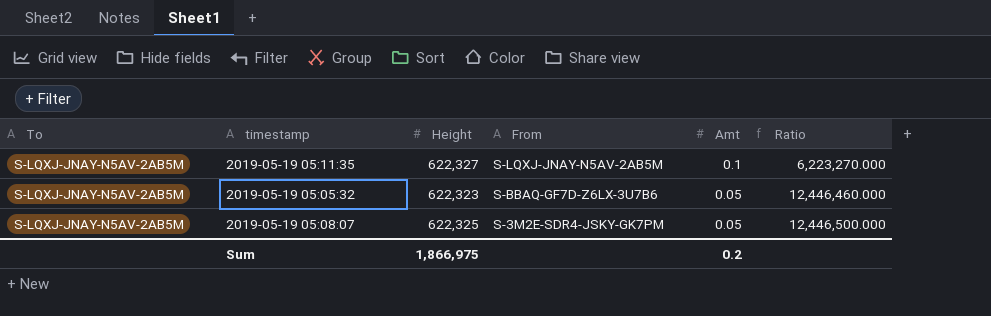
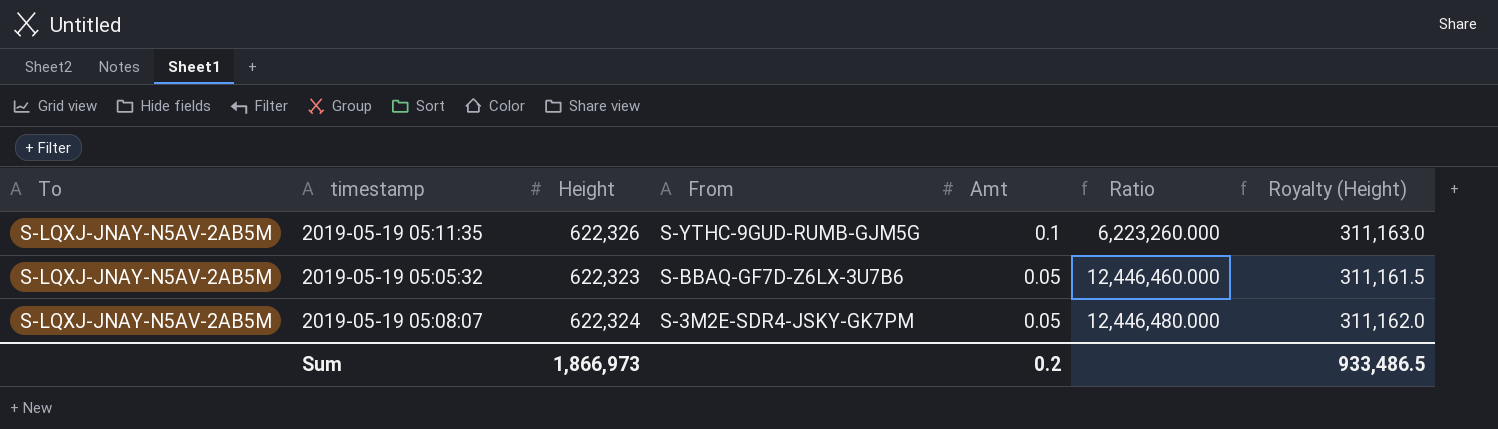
column Royalty (Height) | formula: none -> [Height] * 0.5
2019-05-19 05:11:35 | Height: 622,327 -> 622,326
2019-05-19 05:11:35 | From: S-LQXJ-JNAY-N5AV-2AB5M -> S-YTHC-9GUD-RUMB-GJM5G
2019-05-19 05:11:35 | Ratio: 6,223,270.000 -> 6,223,260.000
2019-05-19 05:08:07 | Height: 622,325 -> 622,324
2019-05-19 05:08:07 | Ratio: 12,446,500.000 -> 12,446,480.000
Sum | Height: 1,866,975 -> 1,866,973

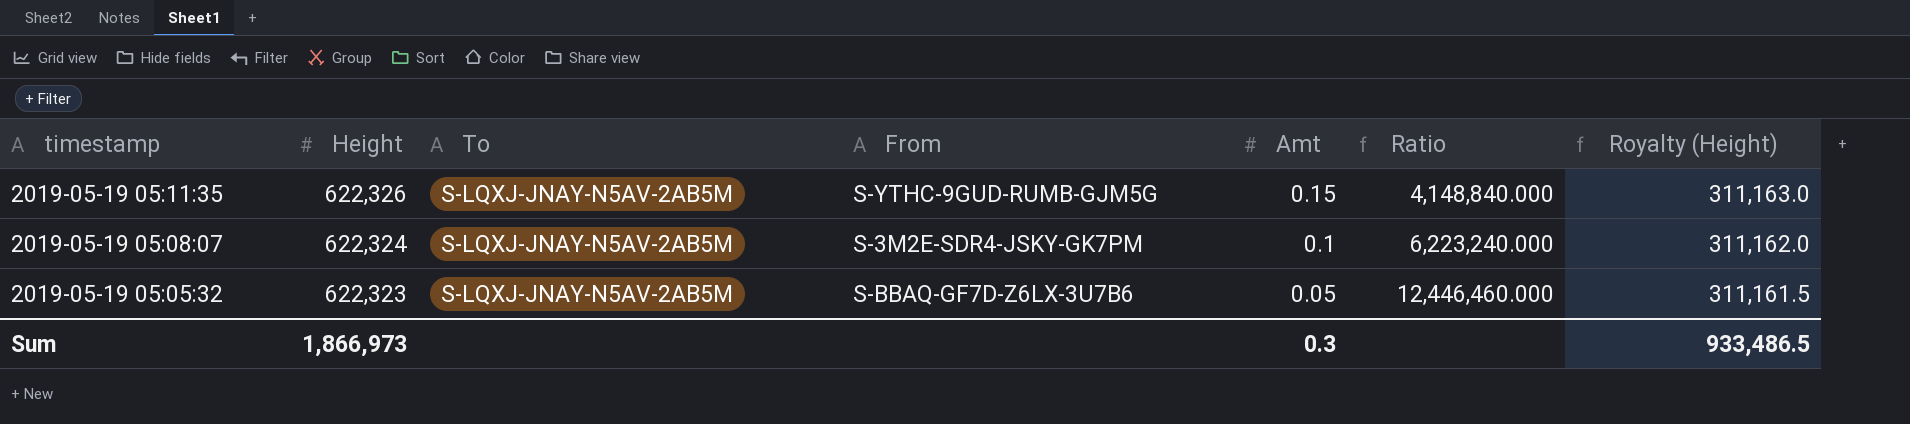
row order: From descending -> timestamp descending
column To | position: 1 -> 3
2019-05-19 05:11:35 | Amt: 0.1 -> 0.15
2019-05-19 05:11:35 | Ratio: 6,223,260.000 -> 4,148,840.000
2019-05-19 05:08:07 | Amt: 0.05 -> 0.1
2019-05-19 05:08:07 | Ratio: 12,446,480.000 -> 6,223,240.000
Sum | Amt: 0.2 -> 0.3

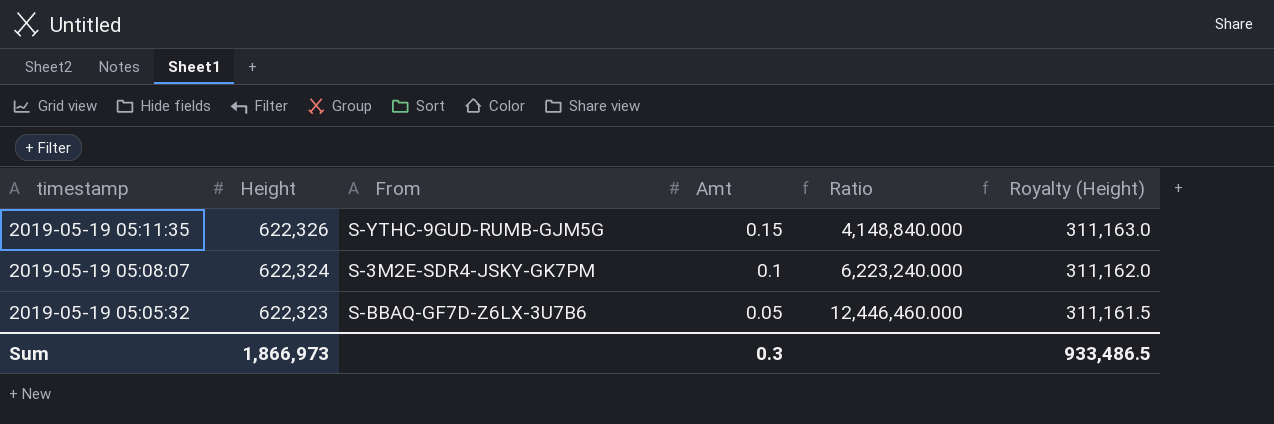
column To | position: 3 -> none

